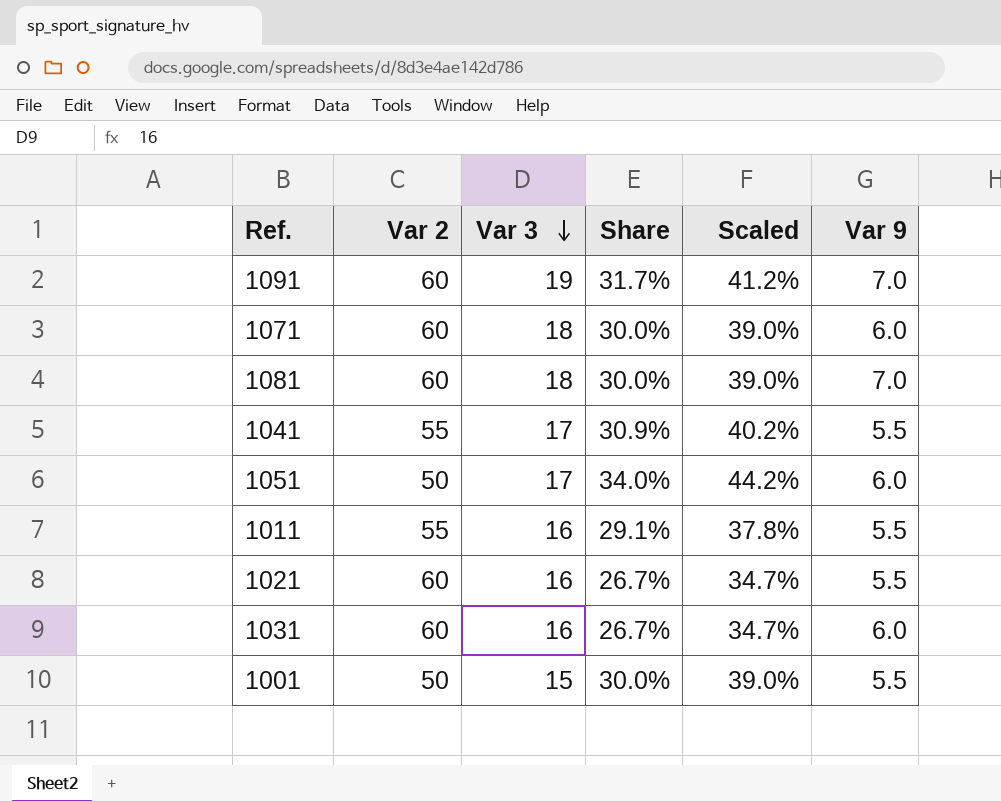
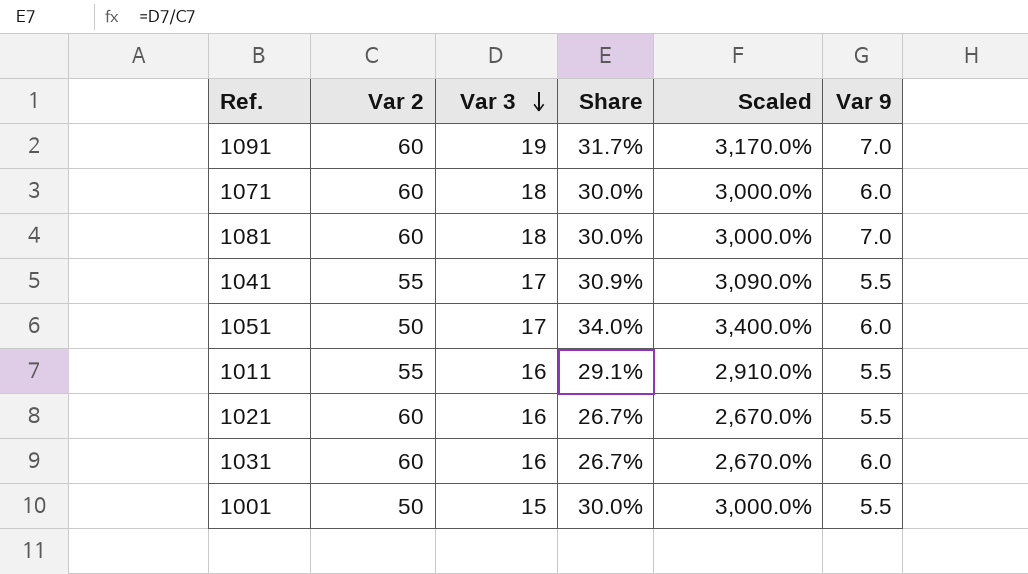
column Scaled | formula: [Share] * 1.3 -> [Share] * 100

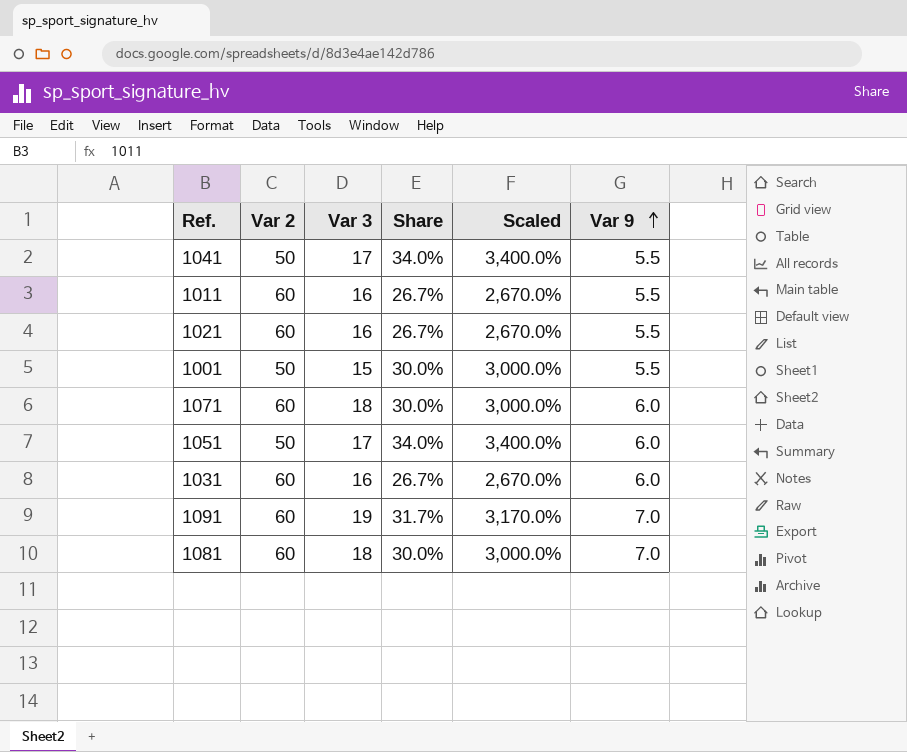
row order: Var 3 descending -> Var 9 ascending
1041 | Var 2: 55 -> 50
1041 | Share: 30.9% -> 34.0%
1041 | Scaled: 3,090.0% -> 3,400.0%
1011 | Var 2: 55 -> 60
1011 | Share: 29.1% -> 26.7%
1011 | Scaled: 2,910.0% -> 2,670.0%

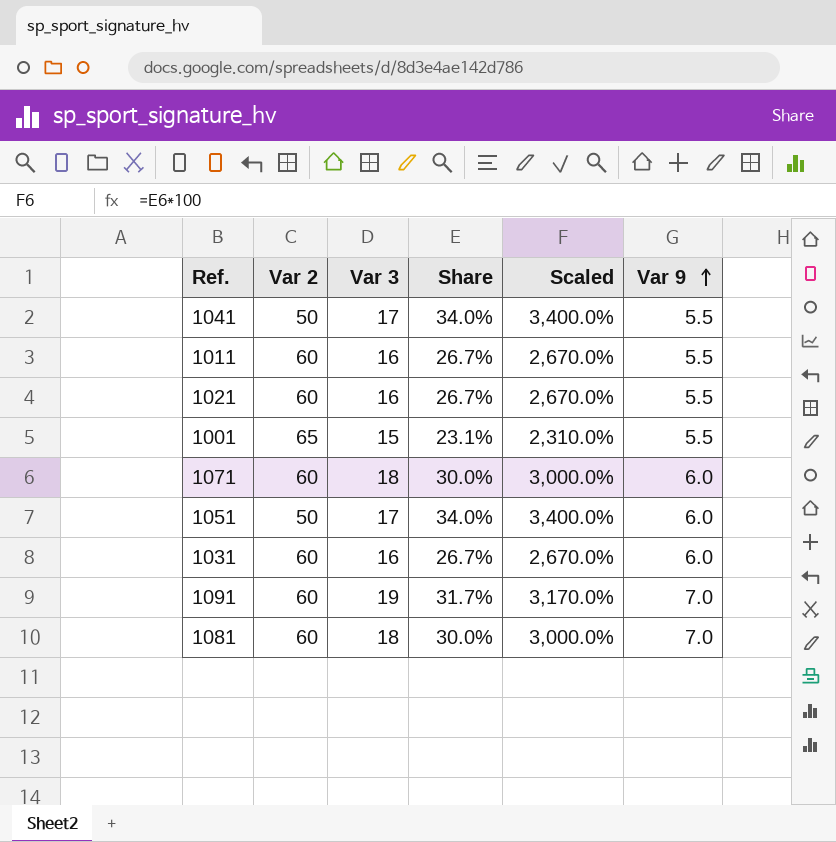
1001 | Var 2: 50 -> 65
1001 | Share: 30.0% -> 23.1%
1001 | Scaled: 3,000.0% -> 2,310.0%

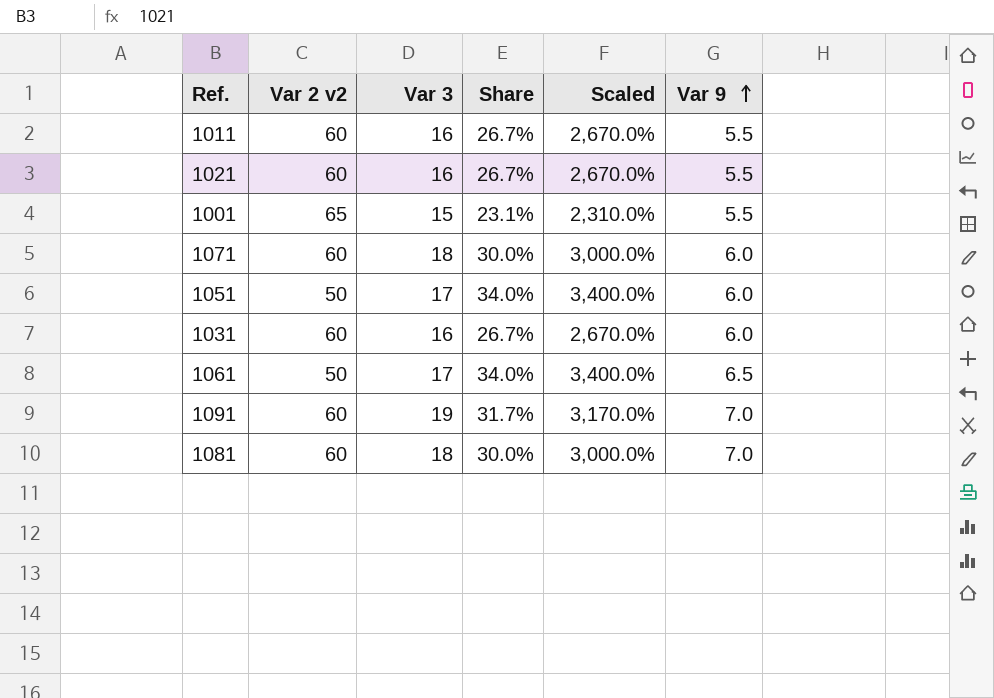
column name: Var 2 -> Var 2 v2
row 1041: 50 | 17 | 34.0% | 3,400.0% | 5.5 -> none
row 1061: none -> 50 | 17 | 34.0% | 3,400.0% | 6.5

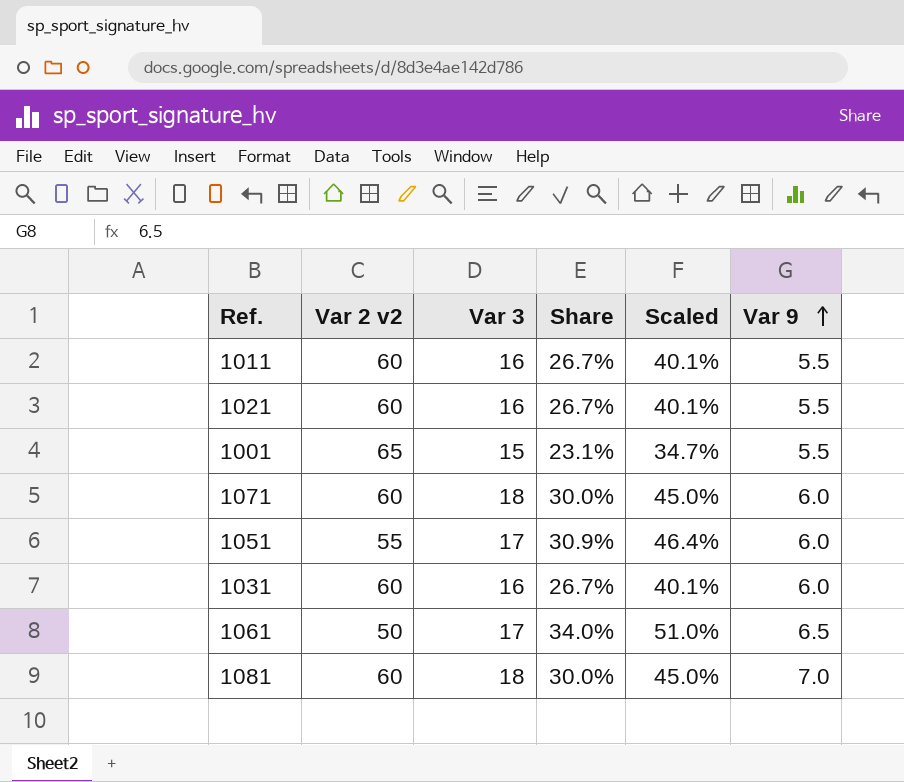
column Scaled | formula: [Share] * 100 -> [Share] * 1.5
row 1091: 60 | 19 | 31.7% | 3,170.0% | 7.0 -> none
1051 | Var 2 v2: 50 -> 55
1051 | Share: 34.0% -> 30.9%

